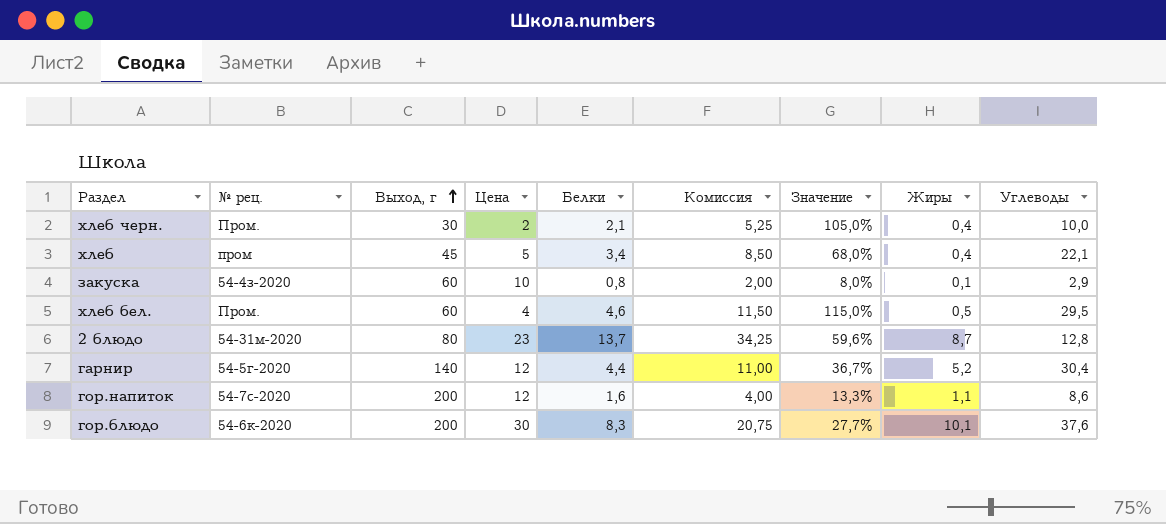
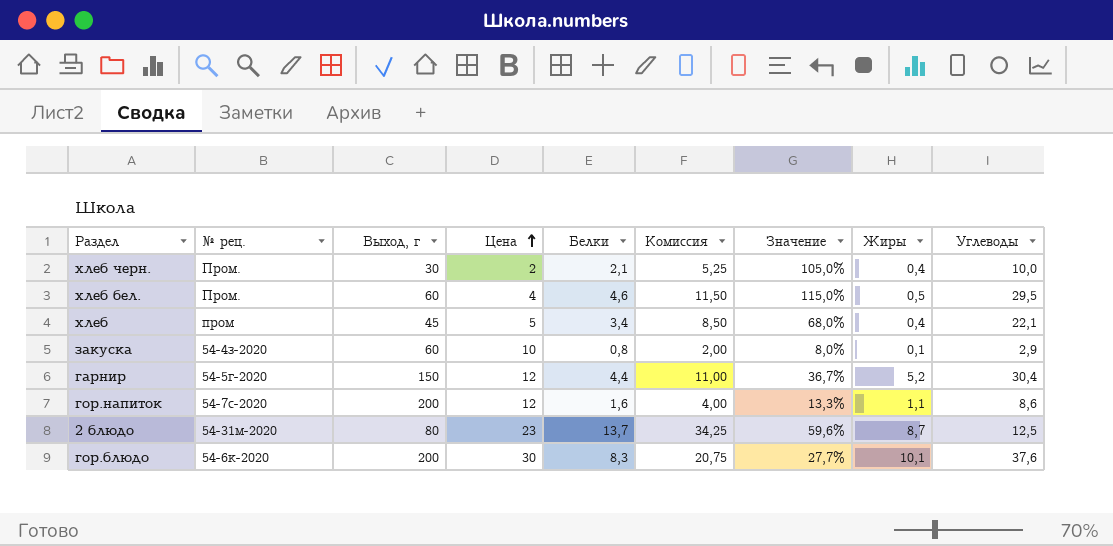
row order: Выход, г ascending -> Цена ascending
гарнир | Выход, г: 140 -> 150
2 блюдо | Углеводы: 12,8 -> 12,5

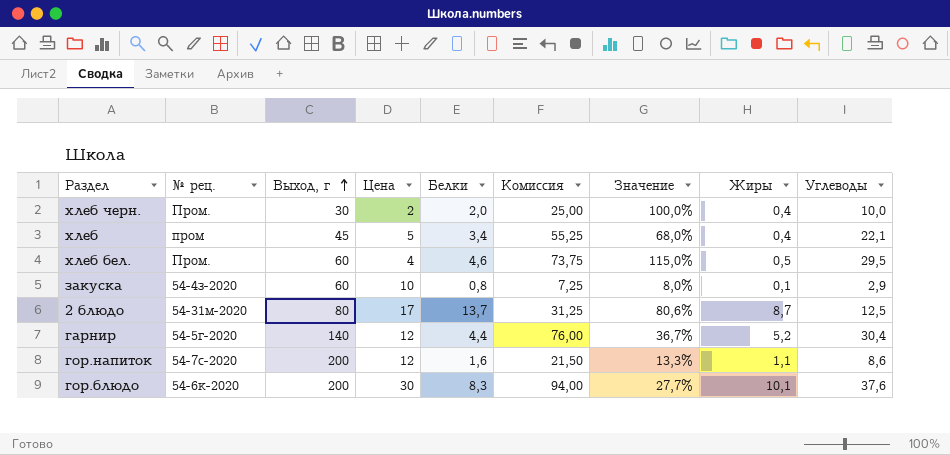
row order: Цена ascending -> Выход, г ascending
column Комиссия | formula: [Белки] * 2,5 -> [Углеводы] * 2,5
хлеб черн. | Белки: 2,1 -> 2,0
хлеб черн. | Значение: 105,0% -> 100,0%
2 блюдо | Цена: 23 -> 17
2 блюдо | Значение: 59,6% -> 80,6%
гарнир | Выход, г: 150 -> 140

